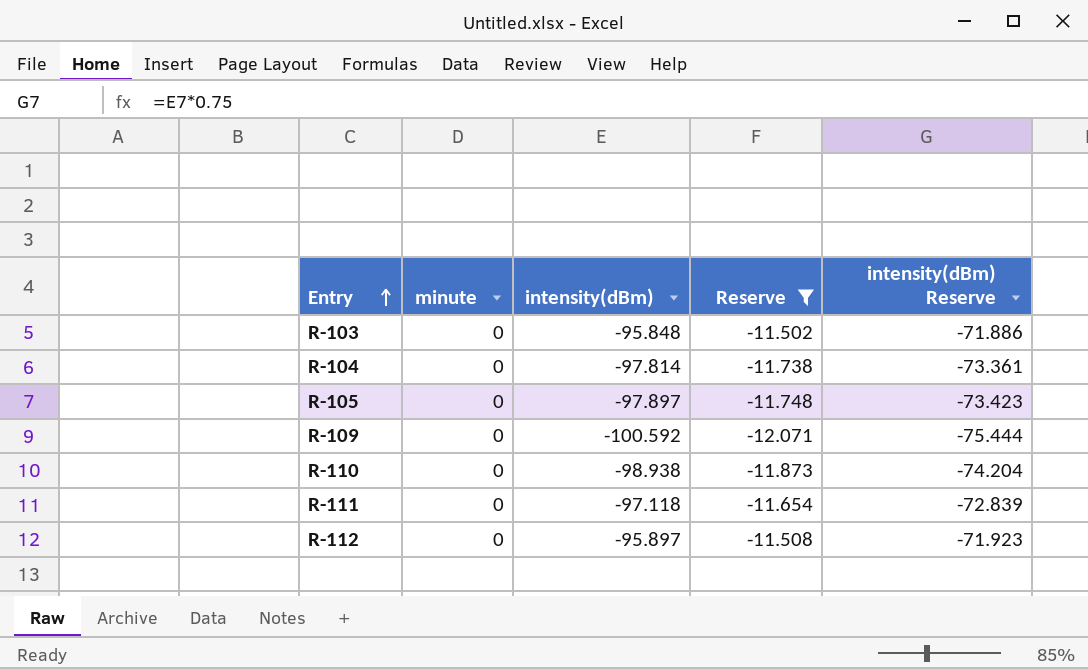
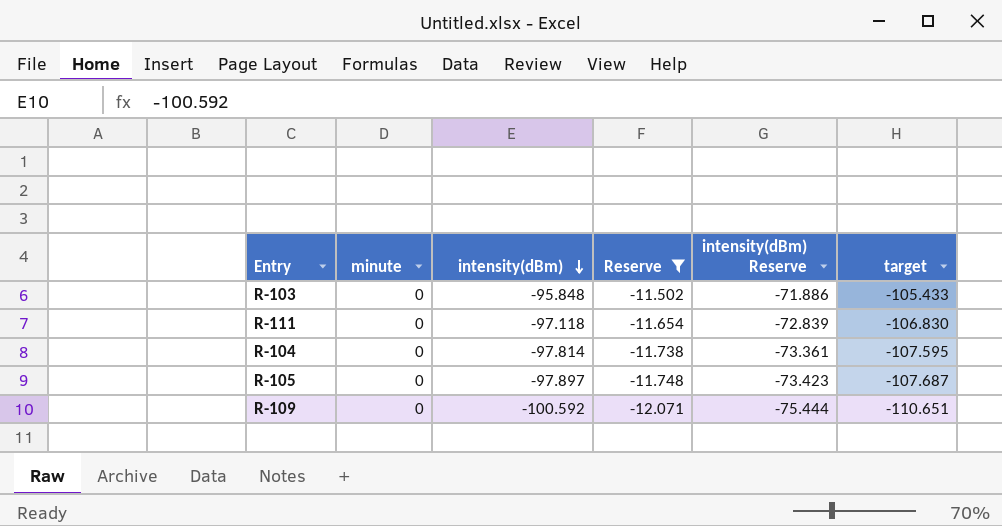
row order: Entry ascending -> intensity(dBm) descending
column target | formula: none -> [intensity(dBm)] * 1.1
row R-110: 0 | -98.938 | -11.873 | -74.204 -> none
row R-112: 0 | -95.897 | -11.508 | -71.923 -> none

